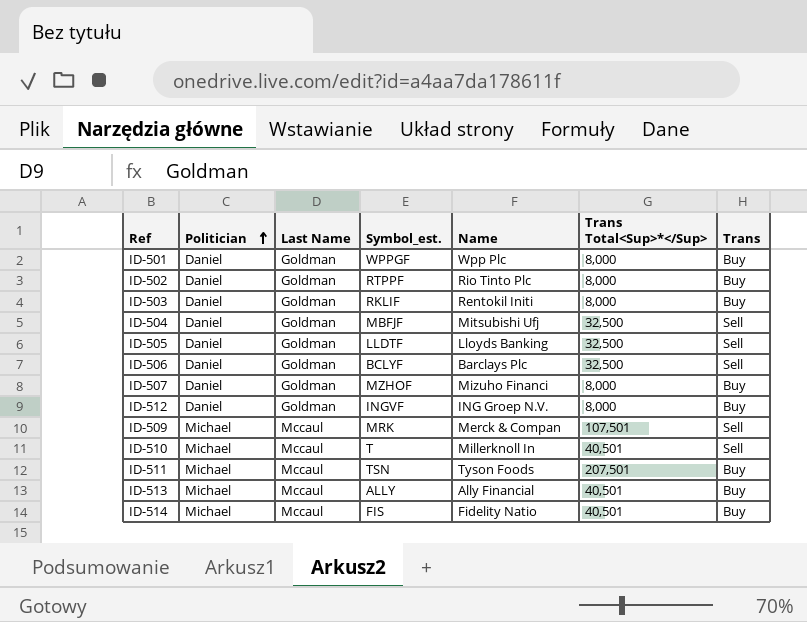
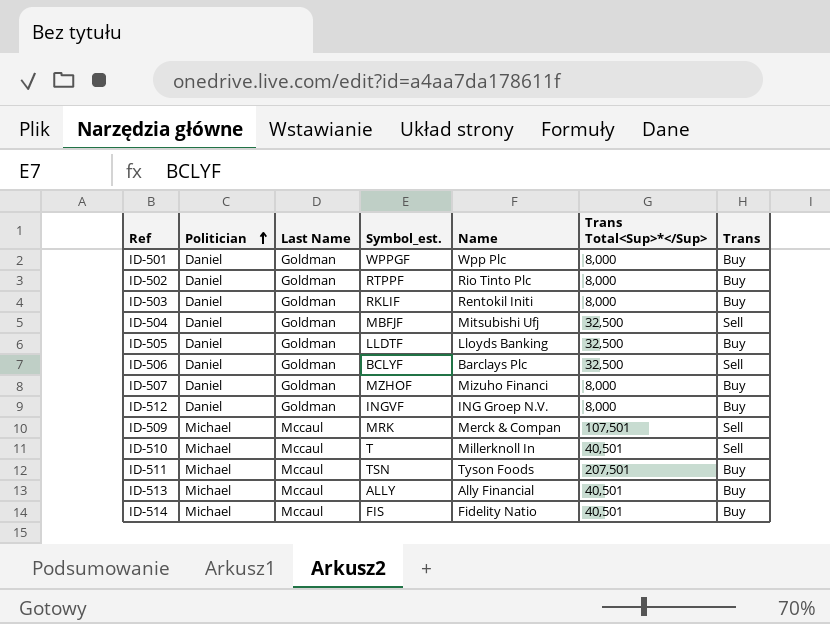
ID-505 | Trans: Sell -> Buy

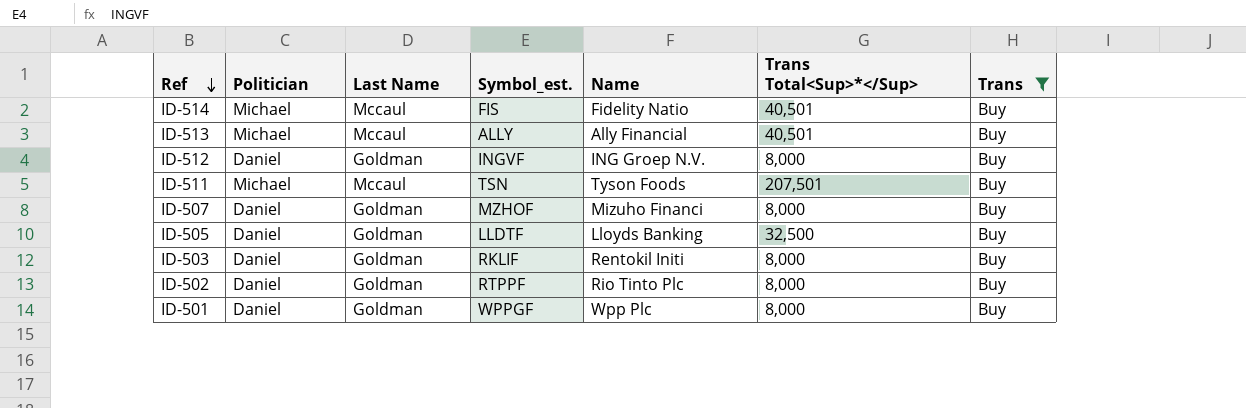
filter: none -> Trans = Buy
row order: Politician ascending -> Ref descending

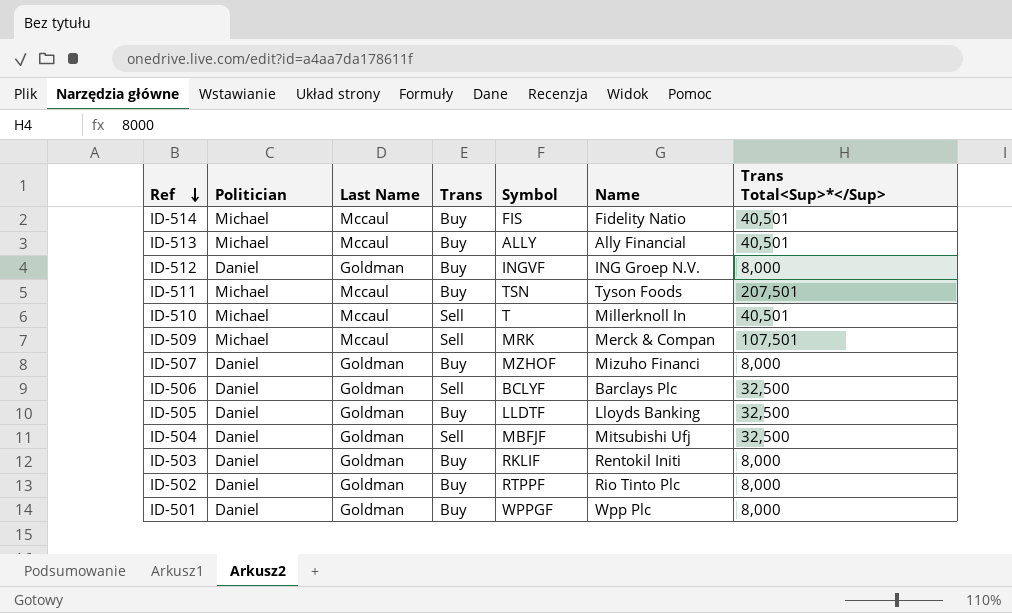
filter: Trans = Buy -> none
column Trans | position: 7 -> 4
column name: Symbol_est. -> Symbol

